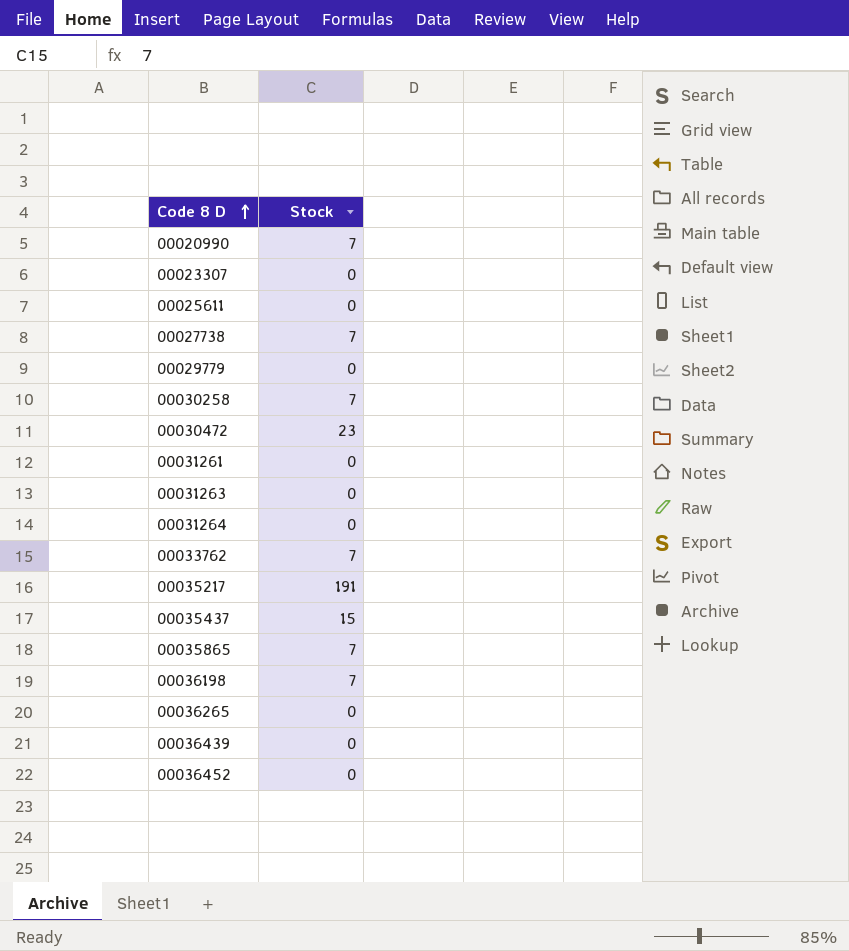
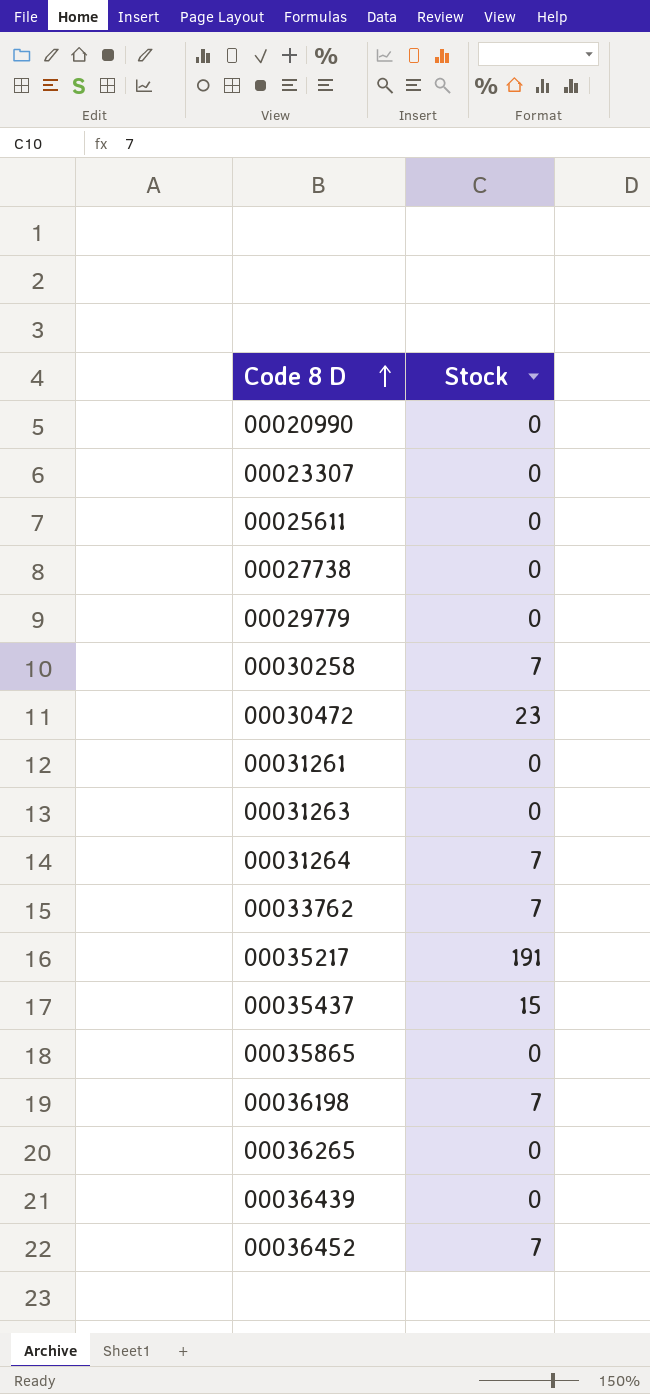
00020990 | Stock: 7 -> 0
00027738 | Stock: 7 -> 0
00031264 | Stock: 0 -> 7
00035865 | Stock: 7 -> 0
00036452 | Stock: 0 -> 7

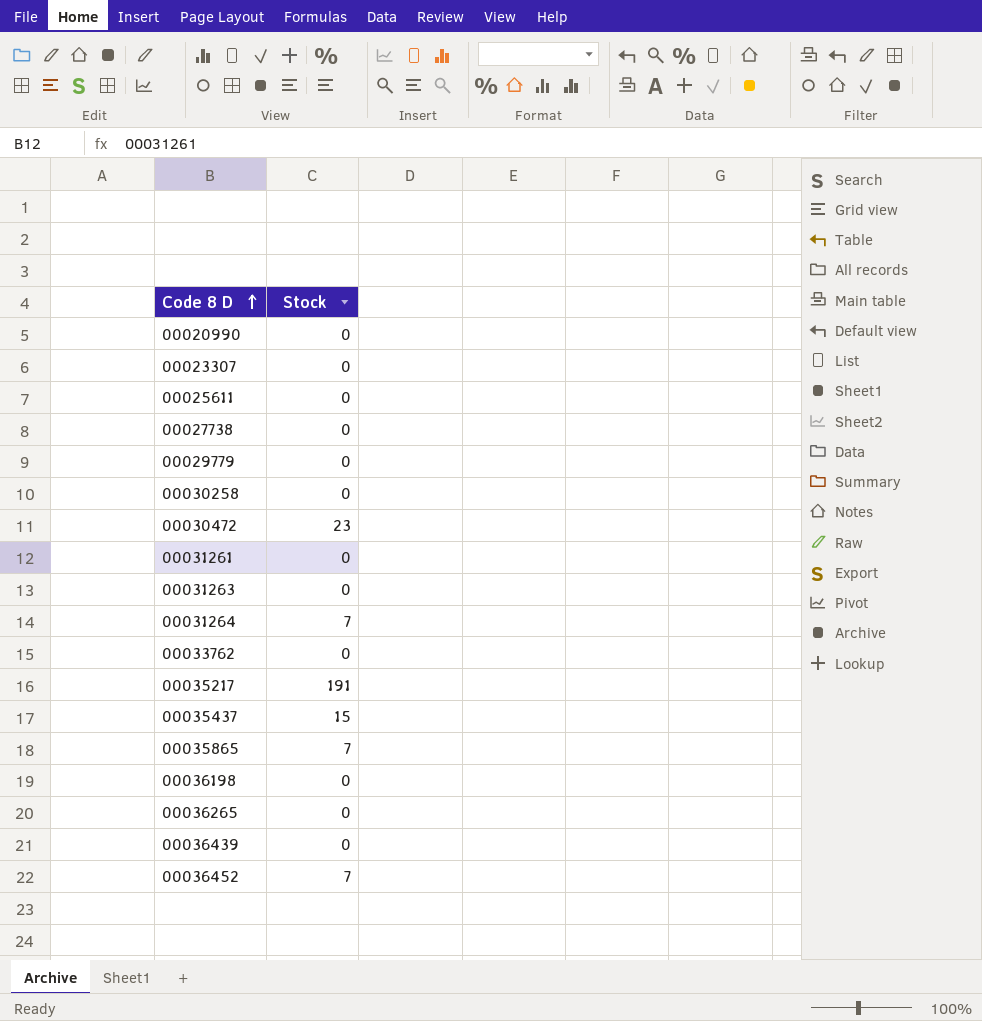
00030258 | Stock: 7 -> 0
00033762 | Stock: 7 -> 0
00035865 | Stock: 0 -> 7
00036198 | Stock: 7 -> 0

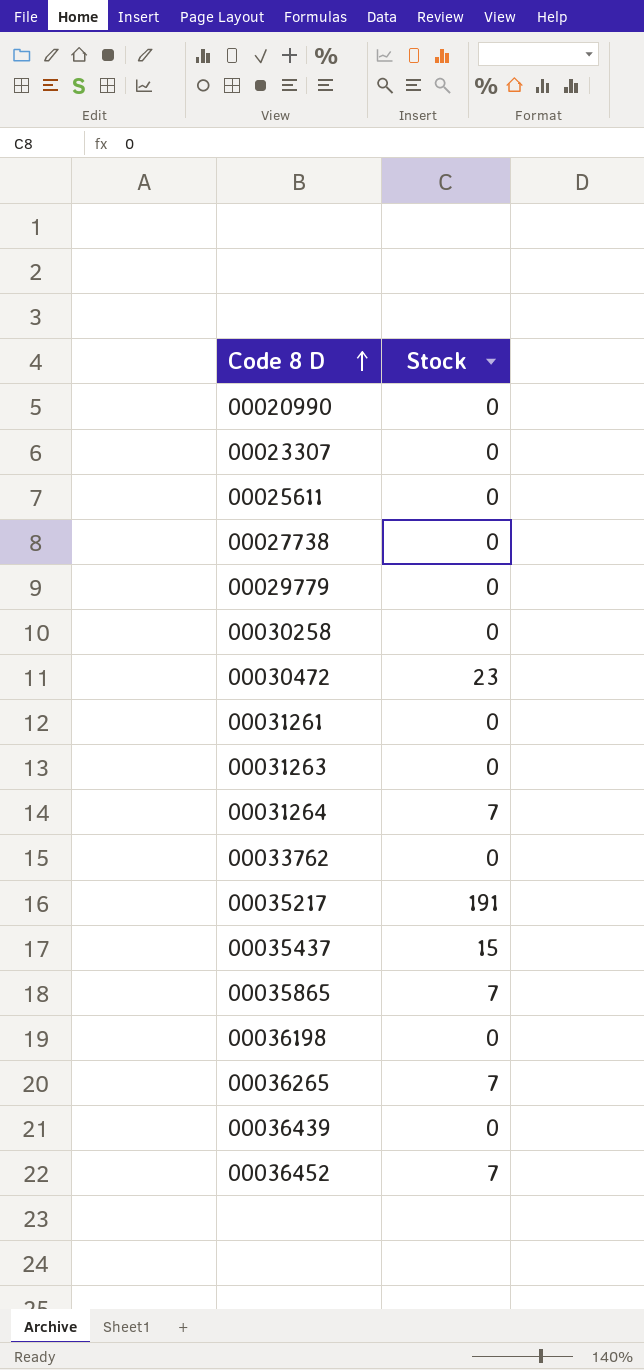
00036265 | Stock: 0 -> 7

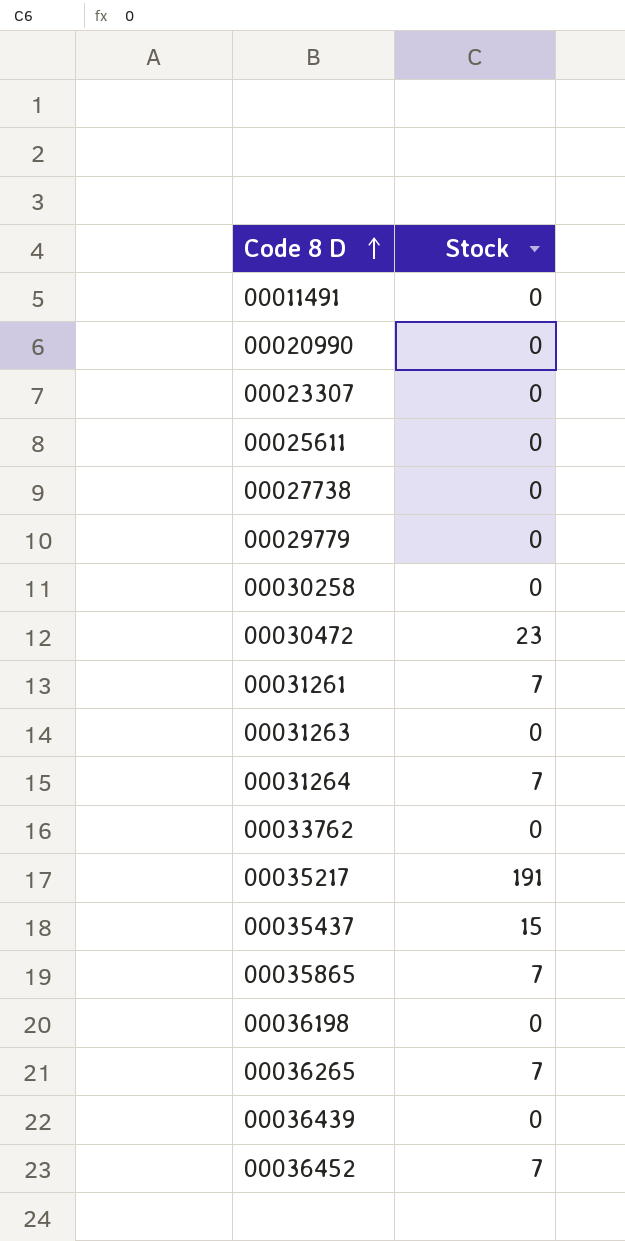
row 00011491: none -> 0
00031261 | Stock: 0 -> 7

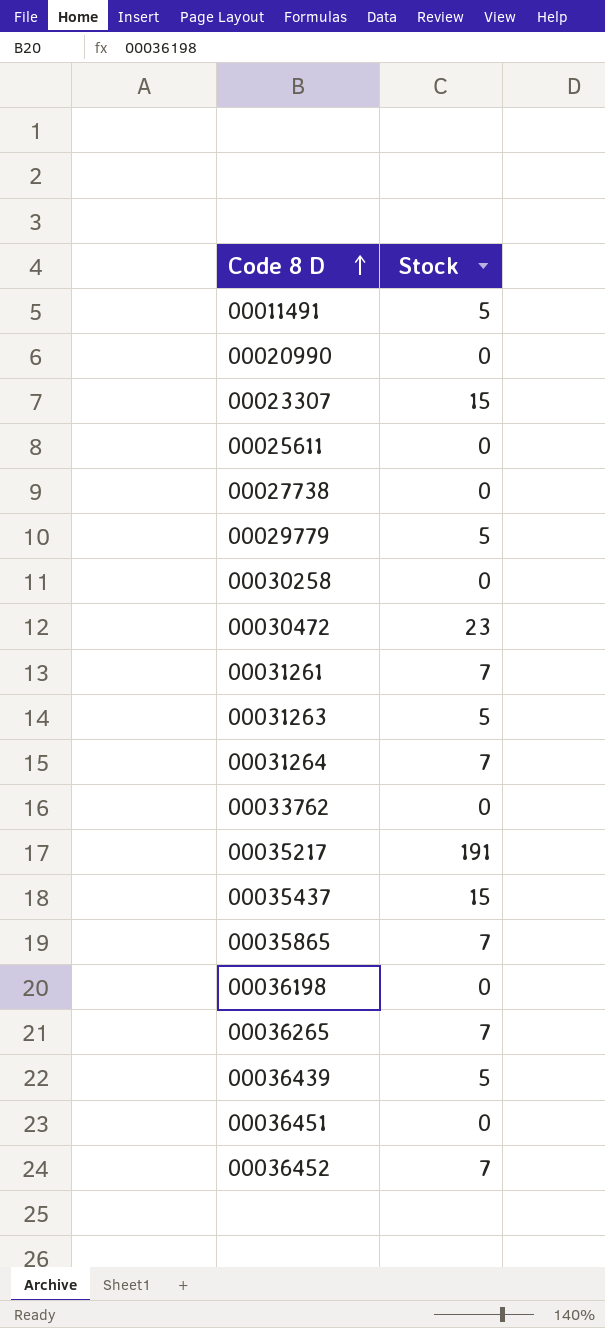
00011491 | Stock: 0 -> 5
00023307 | Stock: 0 -> 15
00029779 | Stock: 0 -> 5
00031263 | Stock: 0 -> 5
00036439 | Stock: 0 -> 5
row 00036451: none -> 0

